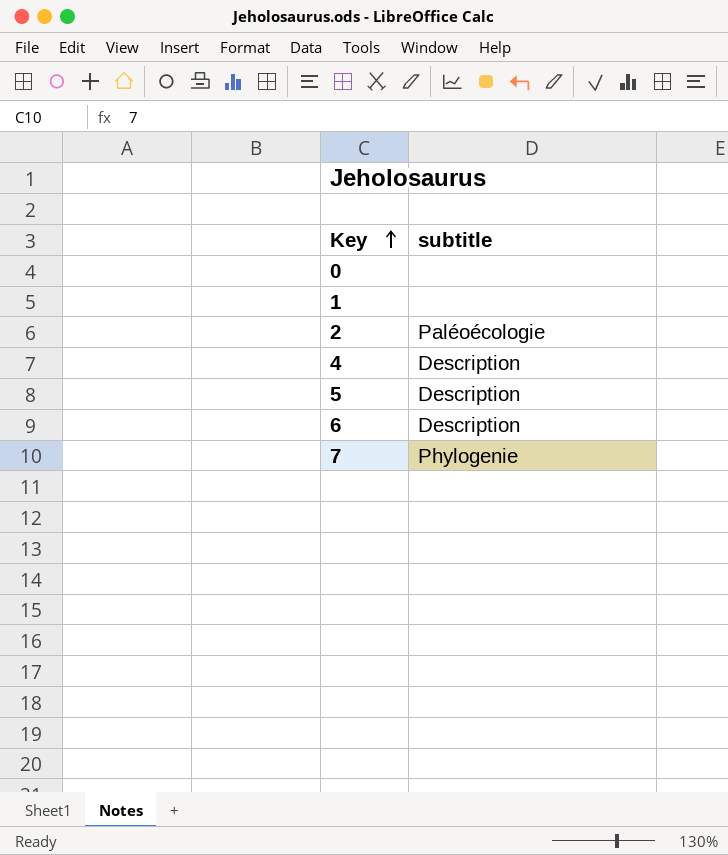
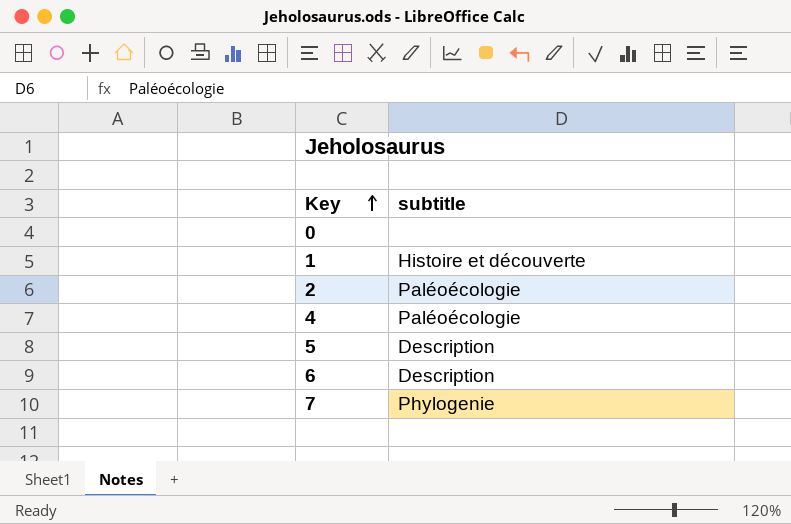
1 | subtitle: none -> Histoire et découverte
4 | subtitle: Description -> Paléoécologie

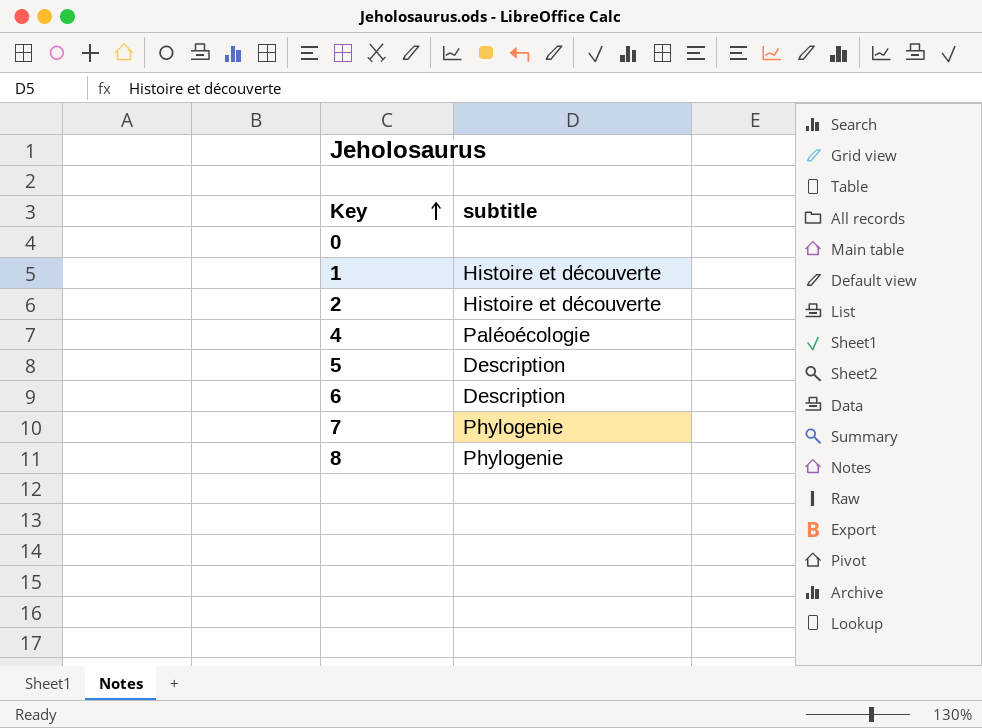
2 | subtitle: Paléoécologie -> Histoire et découverte
row 8: none -> Phylogenie

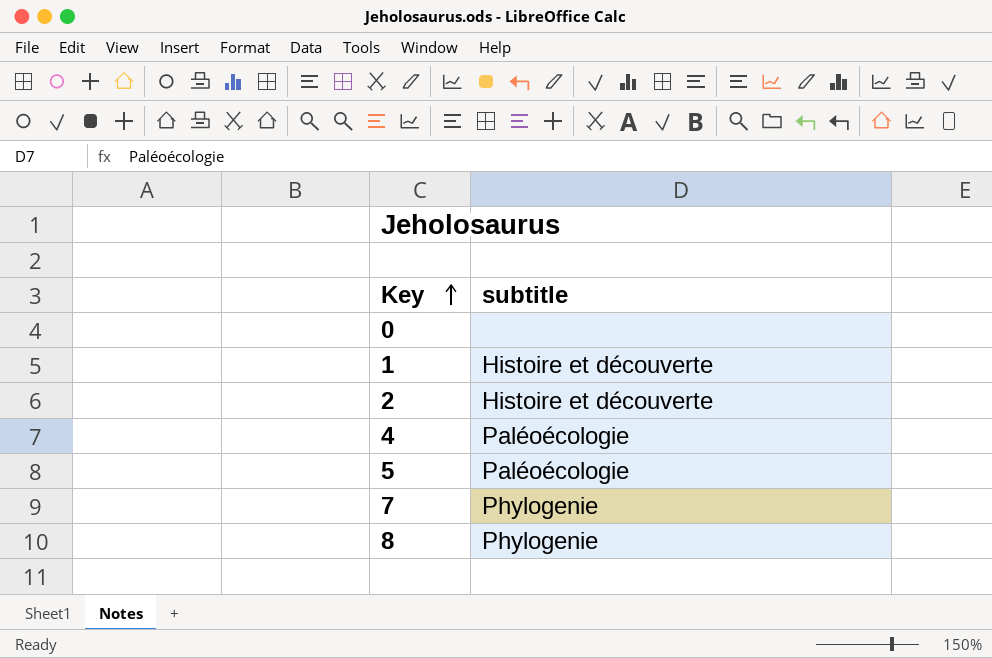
row 6: Description -> none
5 | subtitle: Description -> Paléoécologie

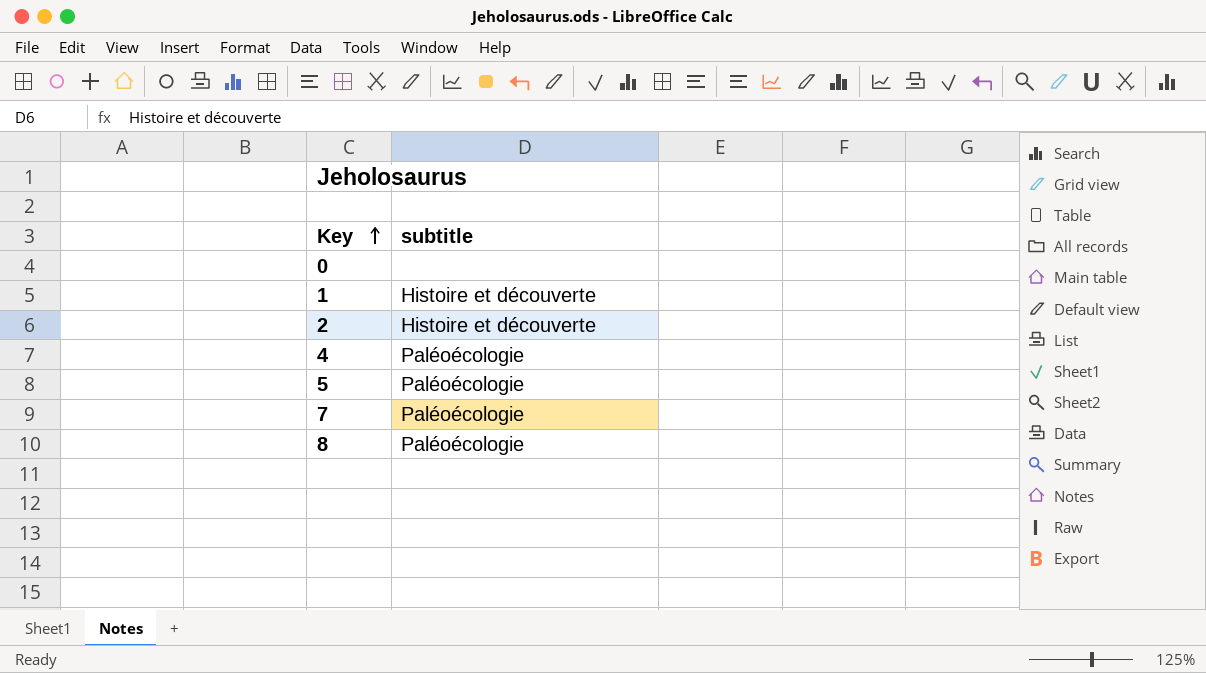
7 | subtitle: Phylogenie -> Paléoécologie
8 | subtitle: Phylogenie -> Paléoécologie

